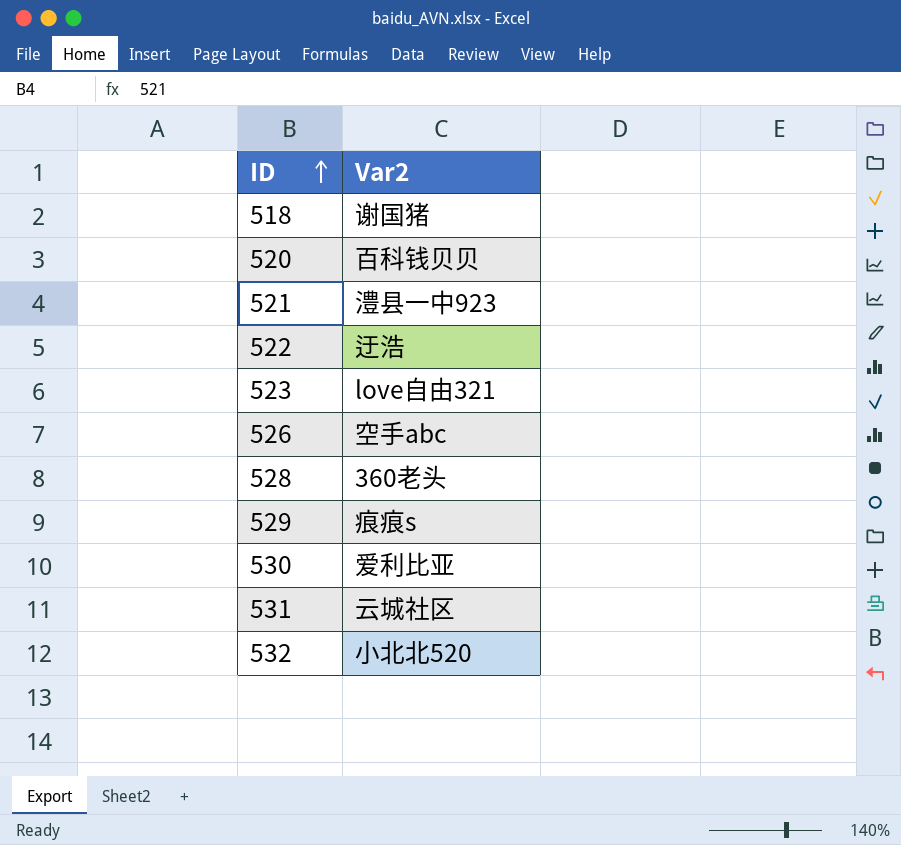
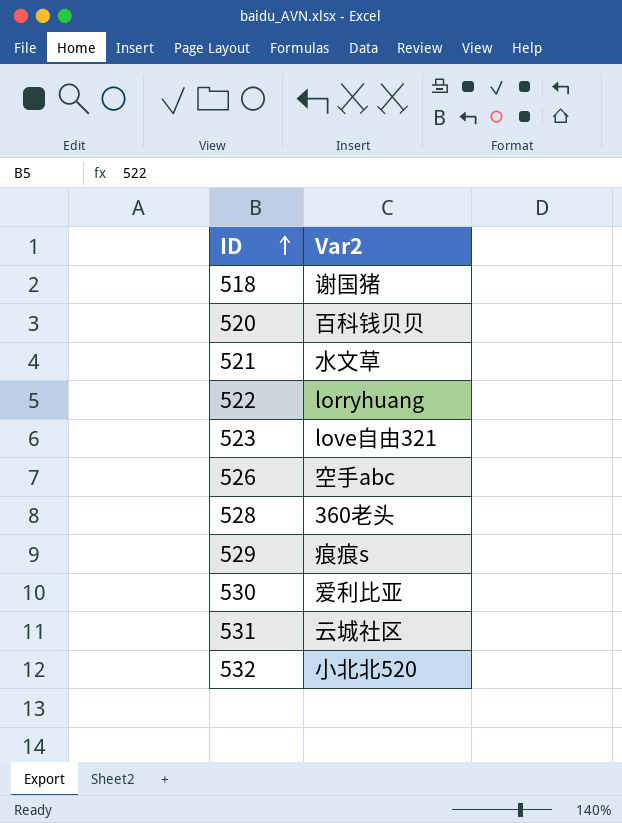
521 | Var2: 澧县一中923 -> 水文草
522 | Var2: 迂浩 -> lorryhuang

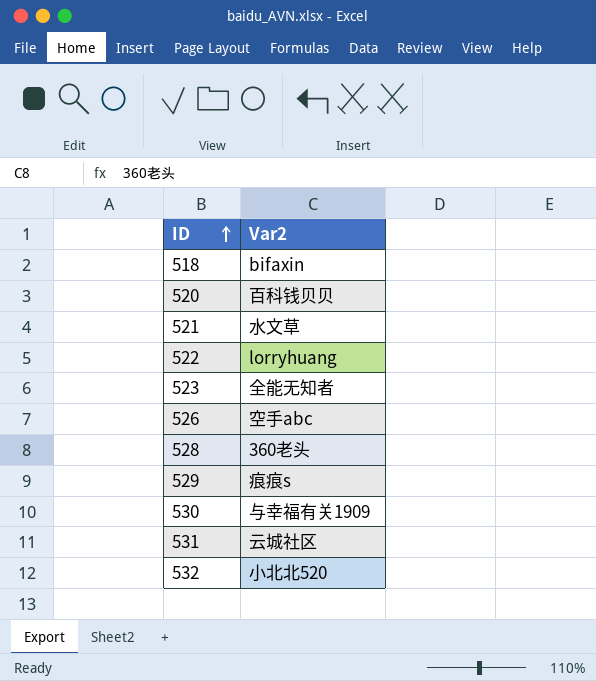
518 | Var2: 谢国猪 -> bifaxin
523 | Var2: love自由321 -> 全能无知者
530 | Var2: 爱利比亚 -> 与幸福有关1909

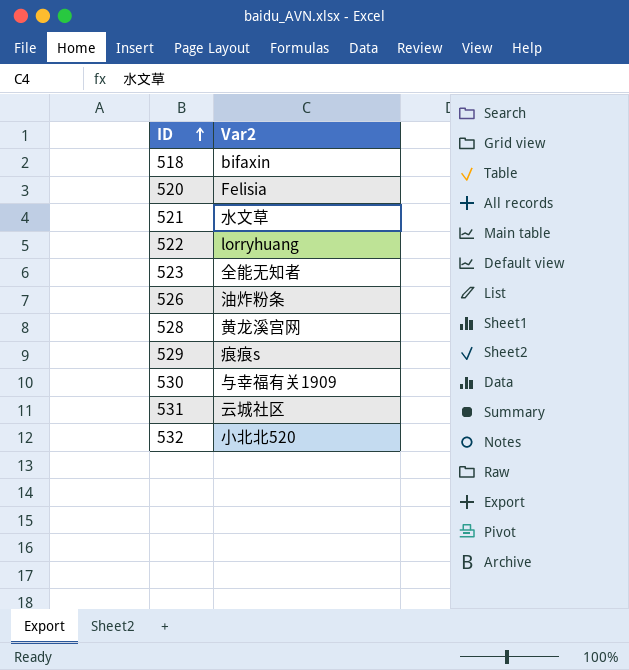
520 | Var2: 百科钱贝贝 -> Felisia
526 | Var2: 空手abc -> 油炸粉条
528 | Var2: 360老头 -> 黄龙溪宫网

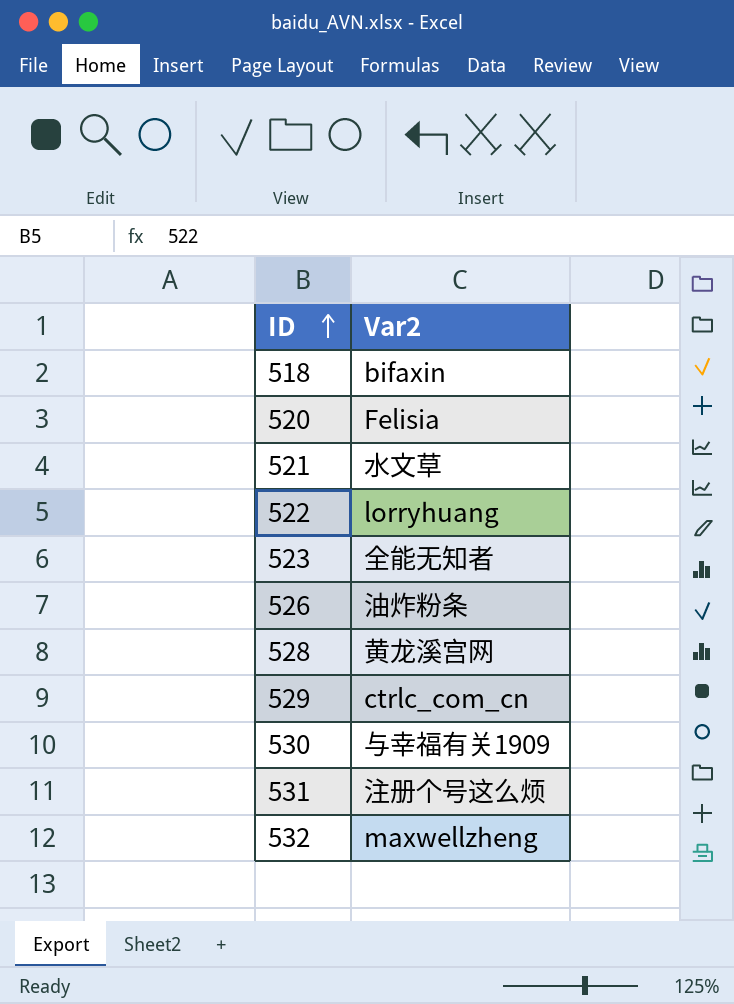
529 | Var2: 痕痕s -> ctrlc_com_cn
531 | Var2: 云城社区 -> 注册个号这么烦
532 | Var2: 小北北520 -> maxwellzheng

